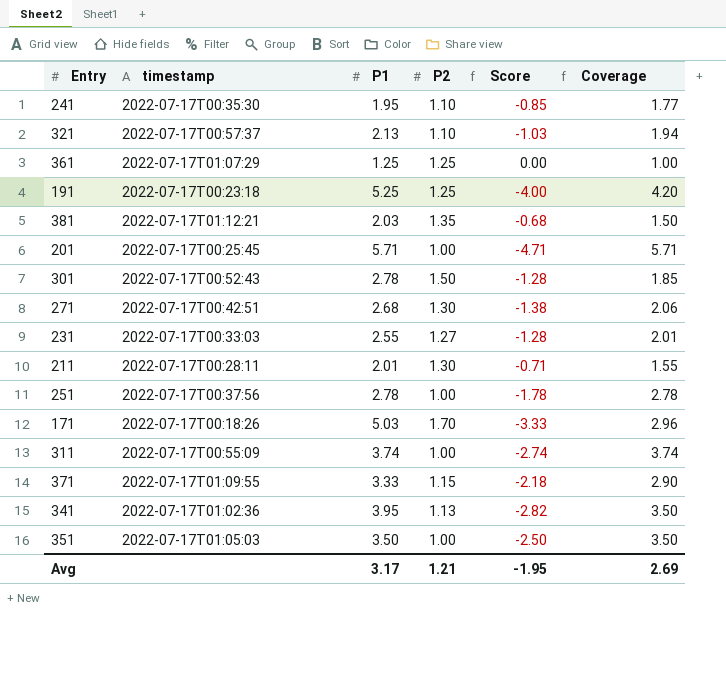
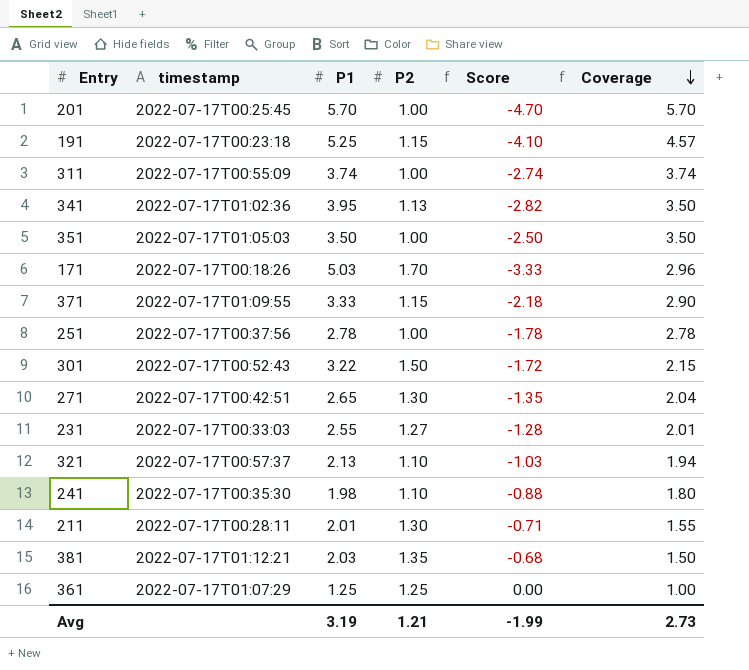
row order: none -> Coverage descending
201 | P1: 5.71 -> 5.70
201 | Score: -4.71 -> -4.70
201 | Coverage: 5.71 -> 5.70
191 | P2: 1.25 -> 1.15
191 | Score: -4.00 -> -4.10
191 | Coverage: 4.20 -> 4.57
301 | P1: 2.78 -> 3.22
301 | Score: -1.28 -> -1.72
301 | Coverage: 1.85 -> 2.15
271 | P1: 2.68 -> 2.65
271 | Score: -1.38 -> -1.35
271 | Coverage: 2.06 -> 2.04
241 | P1: 1.95 -> 1.98
241 | Score: -0.85 -> -0.88
241 | Coverage: 1.77 -> 1.80
Avg | P1: 3.17 -> 3.19
Avg | Score: -1.95 -> -1.99
Avg | Coverage: 2.69 -> 2.73

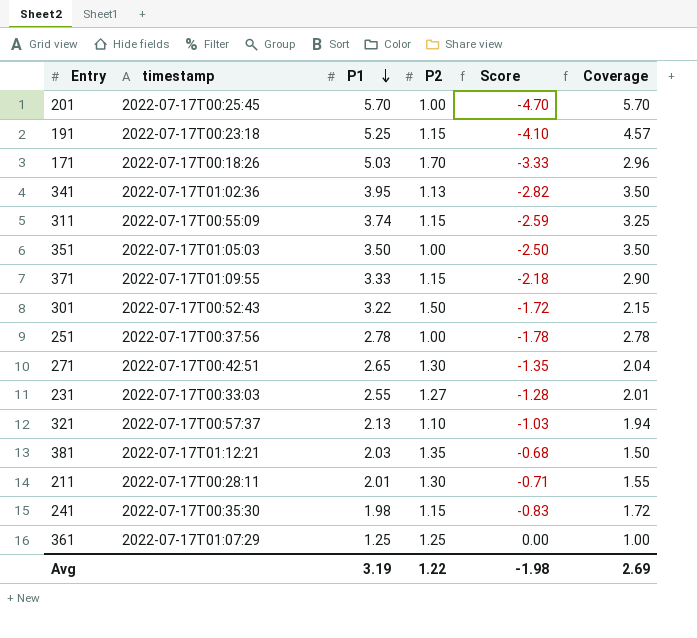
row order: Coverage descending -> P1 descending
311 | P2: 1.00 -> 1.15
311 | Score: -2.74 -> -2.59
311 | Coverage: 3.74 -> 3.25
241 | P2: 1.10 -> 1.15
241 | Score: -0.88 -> -0.83
241 | Coverage: 1.80 -> 1.72
Avg | P2: 1.21 -> 1.22
Avg | Score: -1.99 -> -1.98
Avg | Coverage: 2.73 -> 2.69

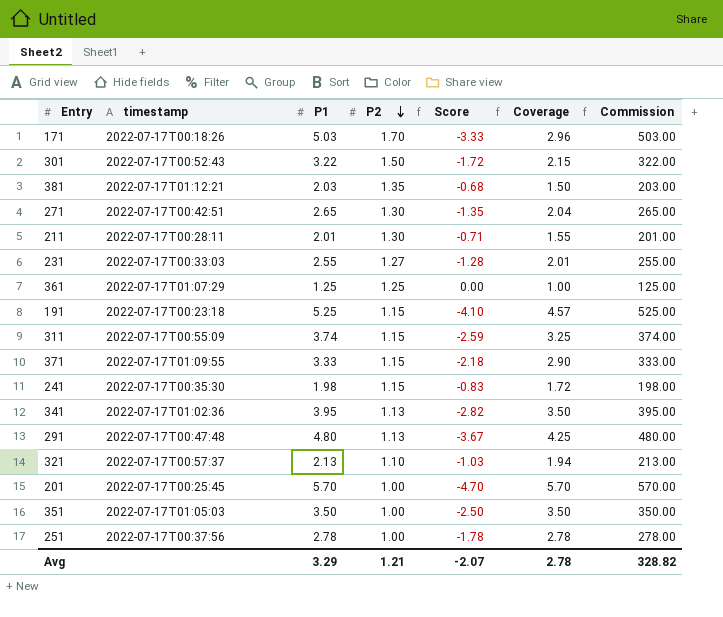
row order: P1 descending -> P2 descending
column Commission | formula: none -> [P1] * 100
row 291: none -> 2022-07-17T00:47:48 | 4.80 | 1.13 | -3.67 | 4.25 | 480.00
Avg | P1: 3.19 -> 3.29
Avg | P2: 1.22 -> 1.21
Avg | Score: -1.98 -> -2.07
Avg | Coverage: 2.69 -> 2.78

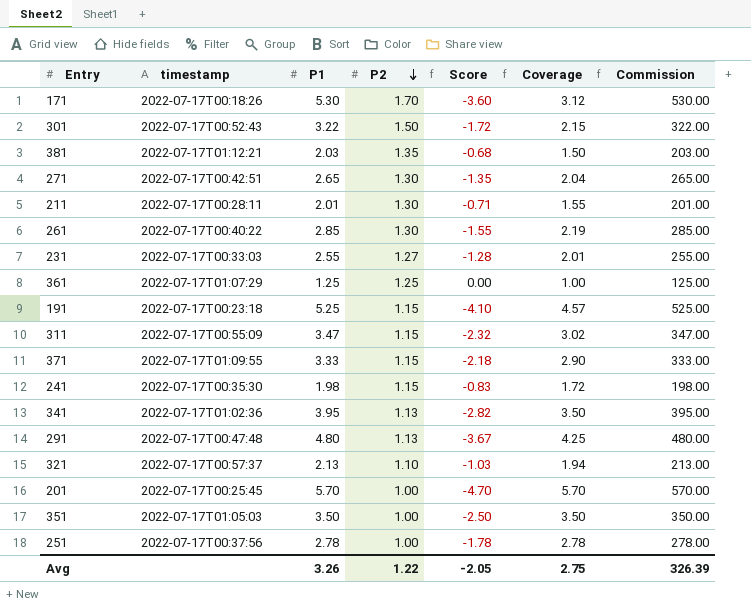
171 | P1: 5.03 -> 5.30
171 | Score: -3.33 -> -3.60
171 | Coverage: 2.96 -> 3.12
171 | Commission: 503.00 -> 530.00
row 261: none -> 2022-07-17T00:40:22 | 2.85 | 1.30 | -1.55 | 2.19 | 285.00
311 | P1: 3.74 -> 3.47
311 | Score: -2.59 -> -2.32
311 | Coverage: 3.25 -> 3.02
311 | Commission: 374.00 -> 347.00
Avg | P1: 3.29 -> 3.26
Avg | P2: 1.21 -> 1.22
Avg | Score: -2.07 -> -2.05
Avg | Coverage: 2.78 -> 2.75
Avg | Commission: 328.82 -> 326.39

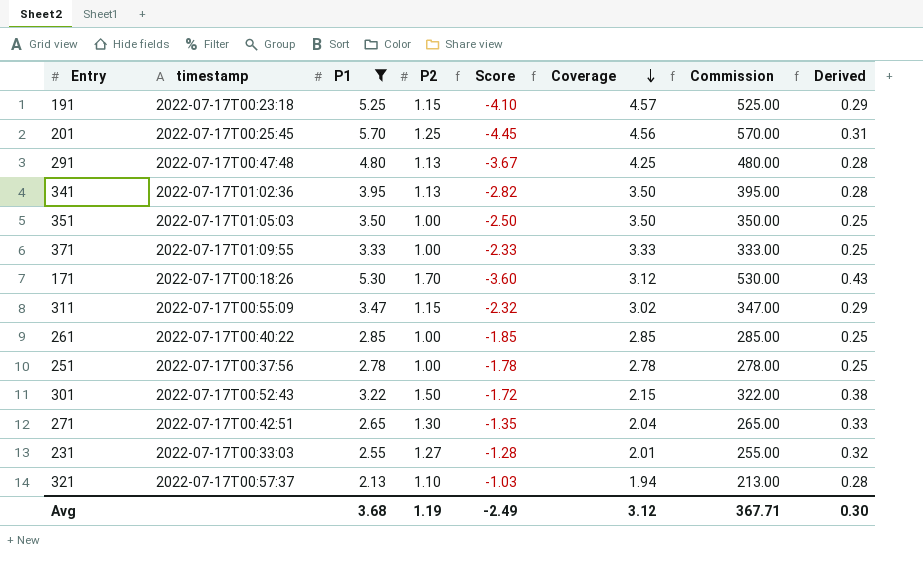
filter: none -> P1 >= 2.13
row order: P2 descending -> Coverage descending
column Derived | formula: none -> [P2] * 0.25
201 | P2: 1.00 -> 1.25
201 | Score: -4.70 -> -4.45
201 | Coverage: 5.70 -> 4.56
371 | P2: 1.15 -> 1.00
371 | Score: -2.18 -> -2.33
371 | Coverage: 2.90 -> 3.33
261 | P2: 1.30 -> 1.00
261 | Score: -1.55 -> -1.85
261 | Coverage: 2.19 -> 2.85
Avg | P1: 3.26 -> 3.68
Avg | P2: 1.22 -> 1.19
Avg | Score: -2.05 -> -2.49
Avg | Coverage: 2.75 -> 3.12
Avg | Commission: 326.39 -> 367.71

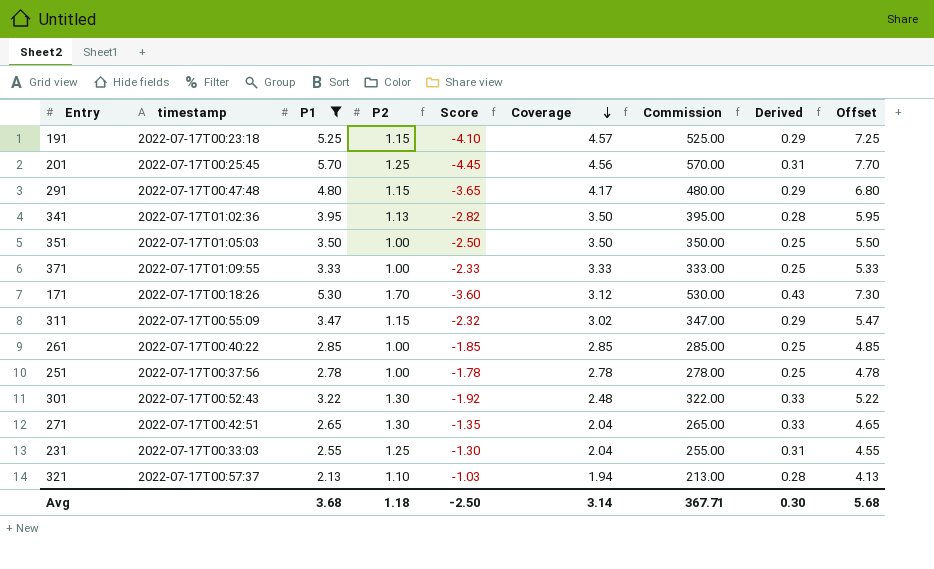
column Offset | formula: none -> [P1] + 2
291 | P2: 1.13 -> 1.15
291 | Score: -3.67 -> -3.65
291 | Coverage: 4.25 -> 4.17
291 | Derived: 0.28 -> 0.29
301 | P2: 1.50 -> 1.30
301 | Score: -1.72 -> -1.92
301 | Coverage: 2.15 -> 2.48
301 | Derived: 0.38 -> 0.33
231 | P2: 1.27 -> 1.25
231 | Score: -1.28 -> -1.30
231 | Coverage: 2.01 -> 2.04
231 | Derived: 0.32 -> 0.31
Avg | P2: 1.19 -> 1.18
Avg | Score: -2.49 -> -2.50
Avg | Coverage: 3.12 -> 3.14

